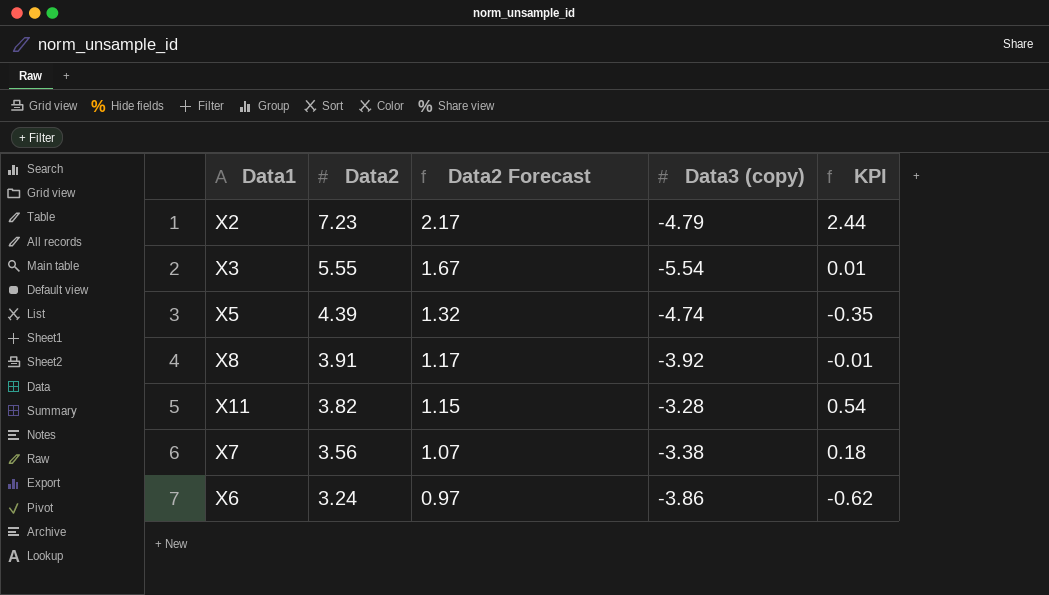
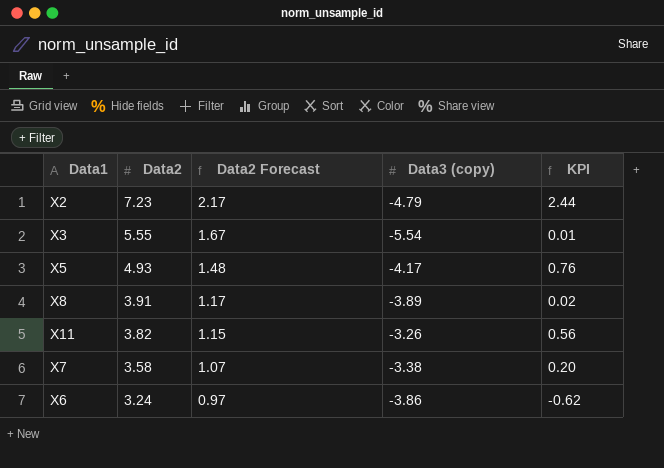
X5 | Data2: 4.39 -> 4.93
X5 | Data2 Forecast: 1.32 -> 1.48
X5 | Data3 (copy): -4.74 -> -4.17
X5 | KPI: -0.35 -> 0.76
X8 | Data3 (copy): -3.92 -> -3.89
X8 | KPI: -0.01 -> 0.02
X11 | Data3 (copy): -3.28 -> -3.26
X11 | KPI: 0.54 -> 0.56
X7 | Data2: 3.56 -> 3.58
X7 | KPI: 0.18 -> 0.20

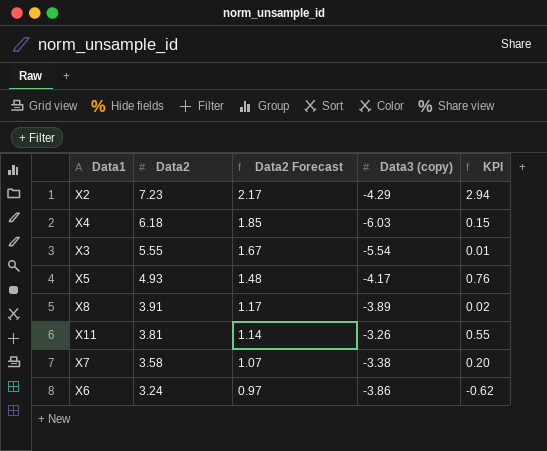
X2 | Data3 (copy): -4.79 -> -4.29
X2 | KPI: 2.44 -> 2.94
row X4: none -> 6.18 | 1.85 | -6.03 | 0.15
X11 | Data2: 3.82 -> 3.81
X11 | Data2 Forecast: 1.15 -> 1.14
X11 | KPI: 0.56 -> 0.55

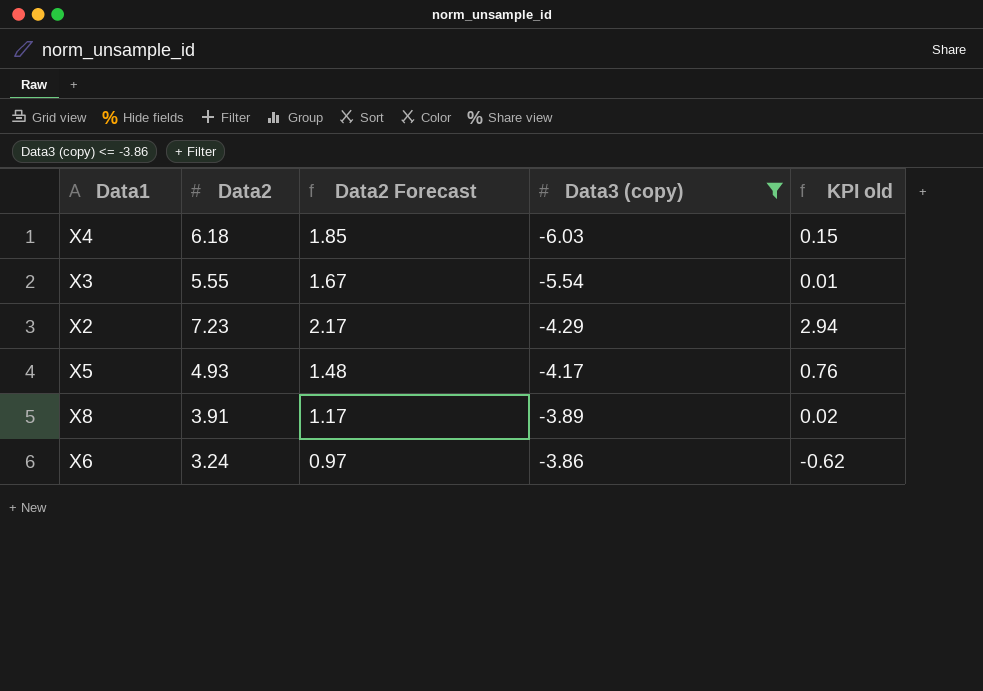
filter: none -> Data3 (copy) <= -3.86
row order: Data2 descending -> Data3 (copy) ascending
column name: KPI -> KPI old

